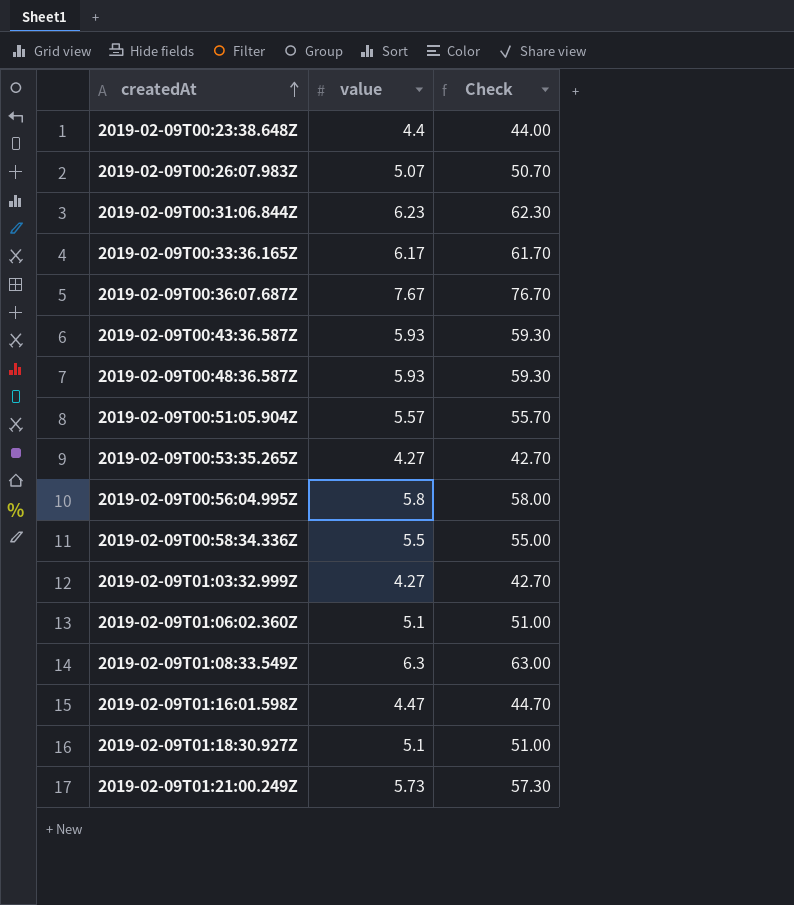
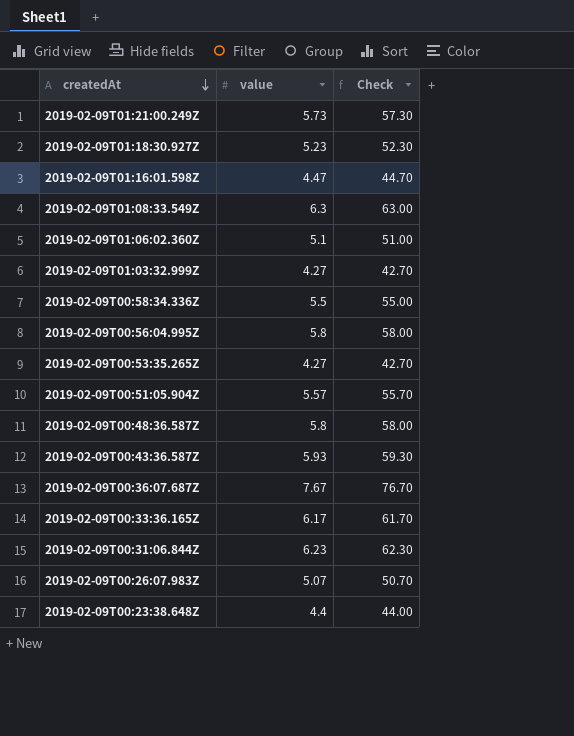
row order: createdAt ascending -> createdAt descending
2019-02-09T01:18:30.927Z | value: 5.1 -> 5.23
2019-02-09T01:18:30.927Z | Check: 51.00 -> 52.30
2019-02-09T00:48:36.587Z | value: 5.93 -> 5.8
2019-02-09T00:48:36.587Z | Check: 59.30 -> 58.00

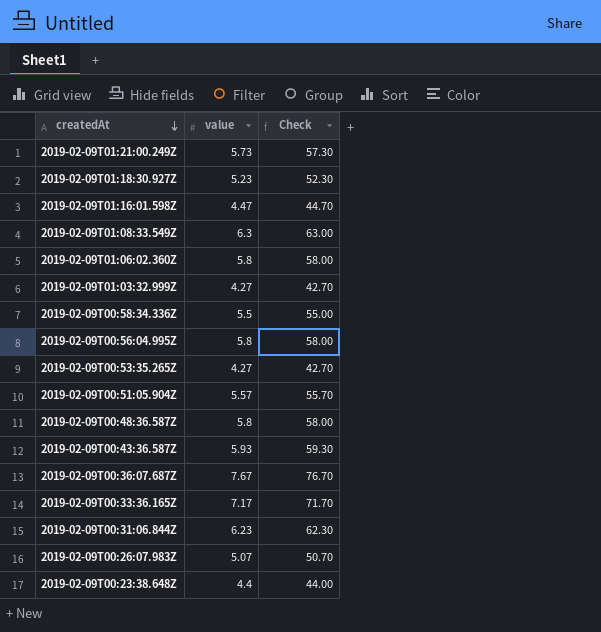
2019-02-09T01:06:02.360Z | value: 5.1 -> 5.8
2019-02-09T01:06:02.360Z | Check: 51.00 -> 58.00
2019-02-09T00:33:36.165Z | value: 6.17 -> 7.17
2019-02-09T00:33:36.165Z | Check: 61.70 -> 71.70

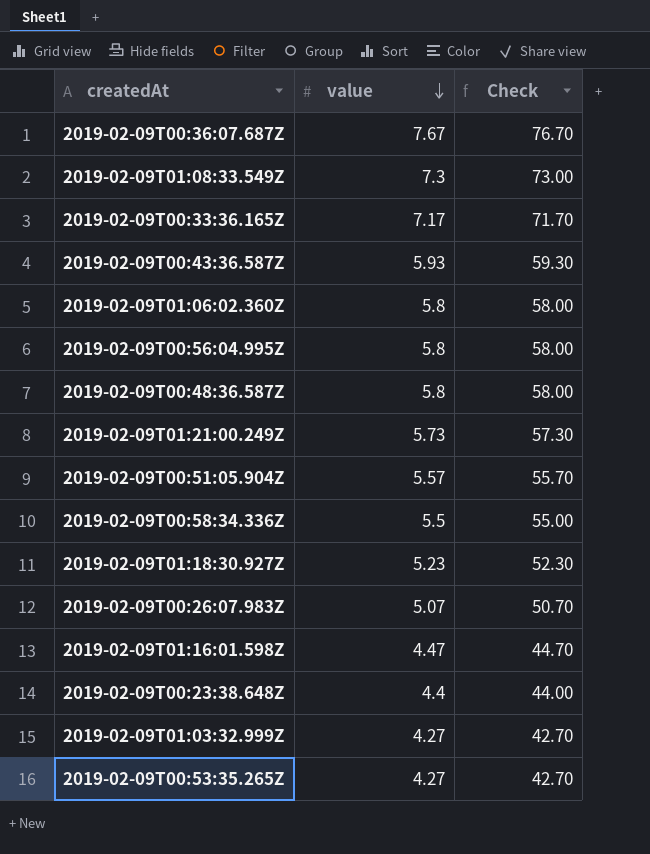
row order: createdAt descending -> value descending
row 2019-02-09T00:31:06.844Z: 6.23 | 62.30 -> none
2019-02-09T01:08:33.549Z | value: 6.3 -> 7.3
2019-02-09T01:08:33.549Z | Check: 63.00 -> 73.00

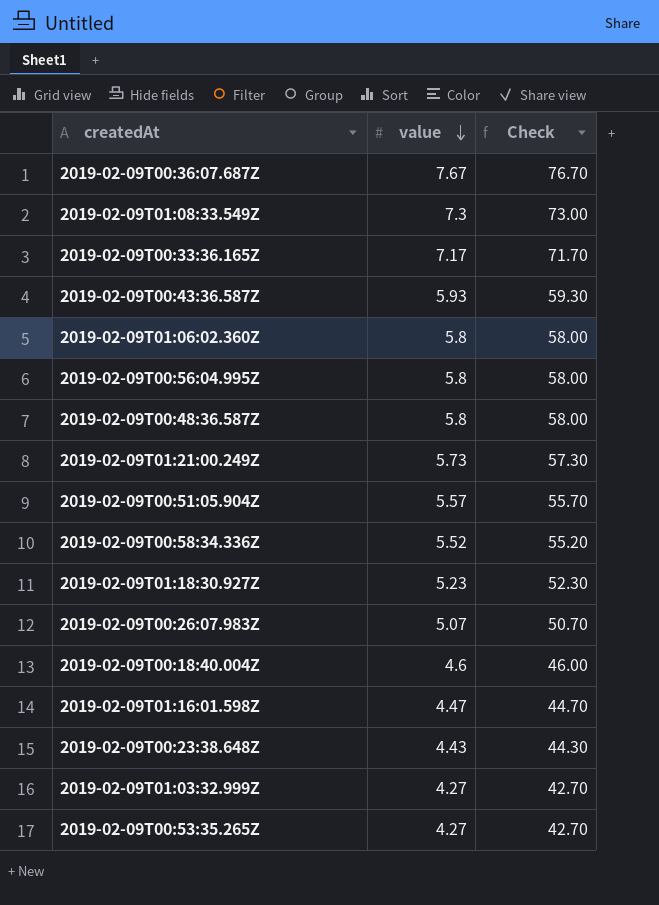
2019-02-09T00:58:34.336Z | value: 5.5 -> 5.52
2019-02-09T00:58:34.336Z | Check: 55.00 -> 55.20
row 2019-02-09T00:18:40.004Z: none -> 4.6 | 46.00
2019-02-09T00:23:38.648Z | value: 4.4 -> 4.43
2019-02-09T00:23:38.648Z | Check: 44.00 -> 44.30

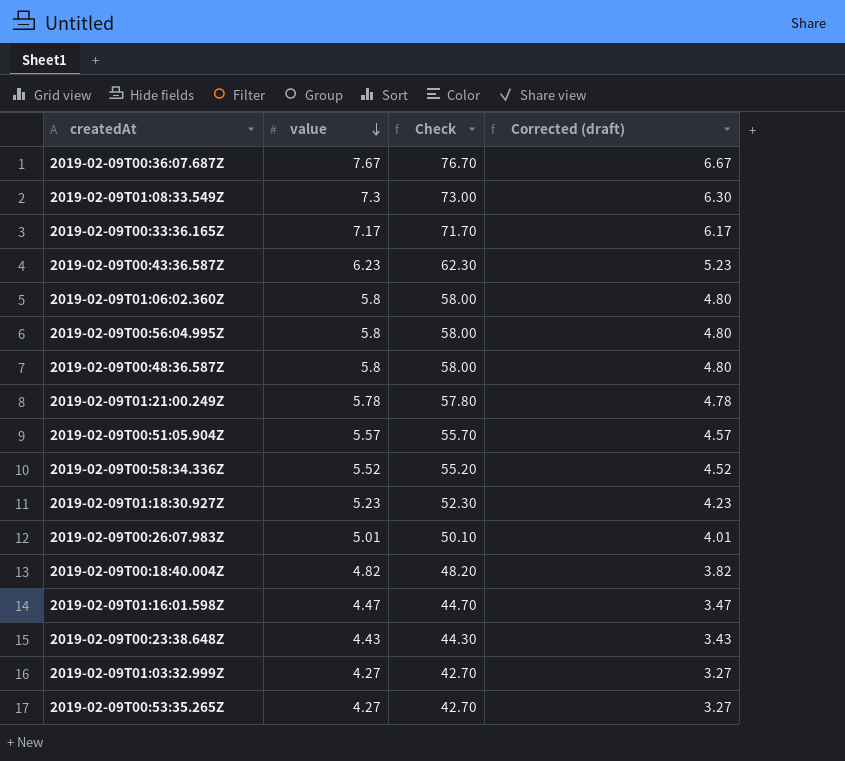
column Corrected (draft) | formula: none -> [value] - 1
2019-02-09T00:43:36.587Z | value: 5.93 -> 6.23
2019-02-09T00:43:36.587Z | Check: 59.30 -> 62.30
2019-02-09T01:21:00.249Z | value: 5.73 -> 5.78
2019-02-09T01:21:00.249Z | Check: 57.30 -> 57.80
2019-02-09T00:26:07.983Z | value: 5.07 -> 5.01
2019-02-09T00:26:07.983Z | Check: 50.70 -> 50.10
2019-02-09T00:18:40.004Z | value: 4.6 -> 4.82
2019-02-09T00:18:40.004Z | Check: 46.00 -> 48.20

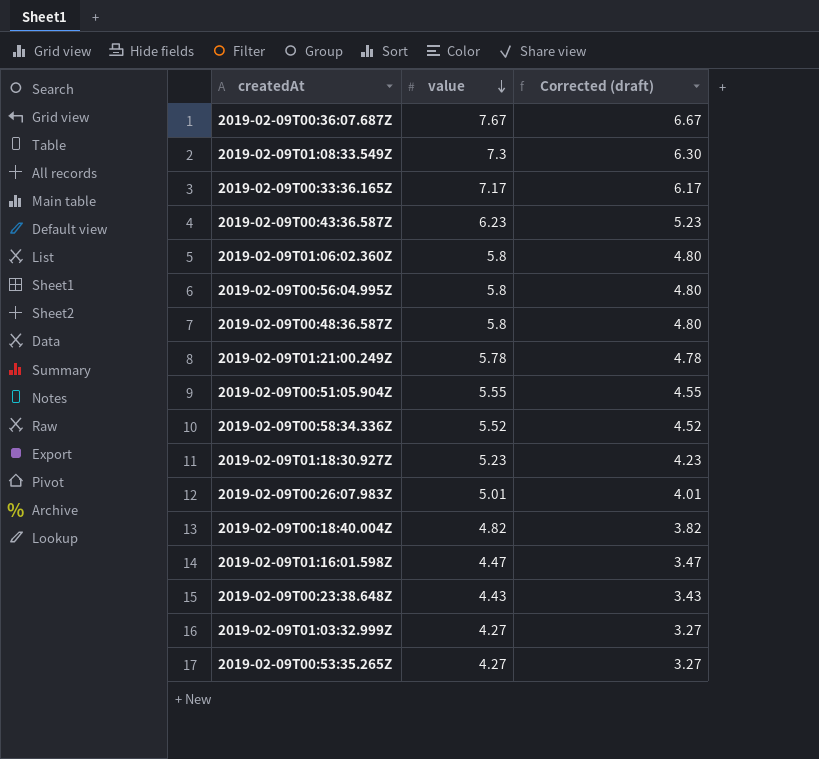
column Check | formula: [value] * 10 -> none
2019-02-09T00:51:05.904Z | value: 5.57 -> 5.55
2019-02-09T00:51:05.904Z | Corrected (draft): 4.57 -> 4.55

